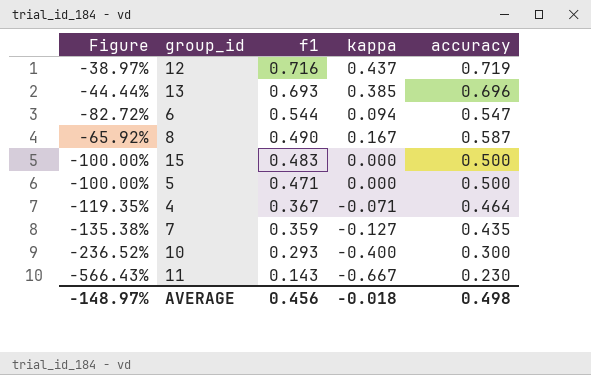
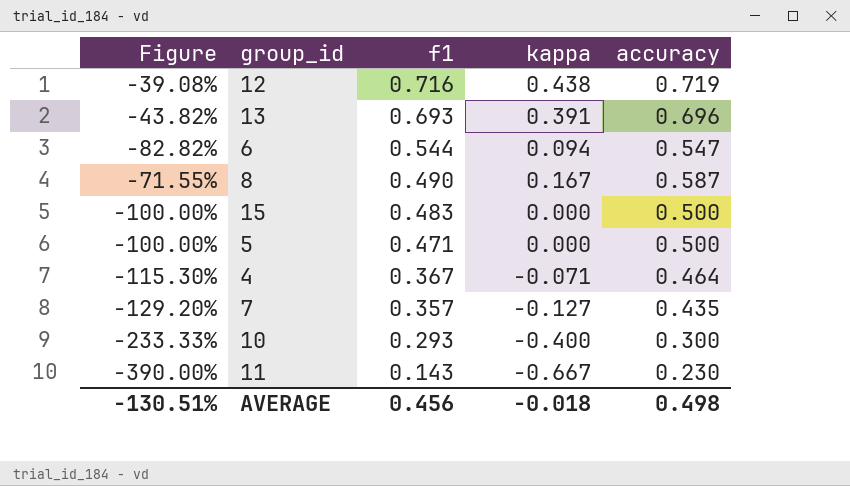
column Figure | formula: ([kappa] - [f1]) / [f1] -> ([kappa] - [accuracy]) / [accuracy]
12 | kappa: 0.437 -> 0.438
13 | kappa: 0.385 -> 0.391
7 | f1: 0.359 -> 0.357
AVERAGE | Figure: -148.97% -> -130.51%

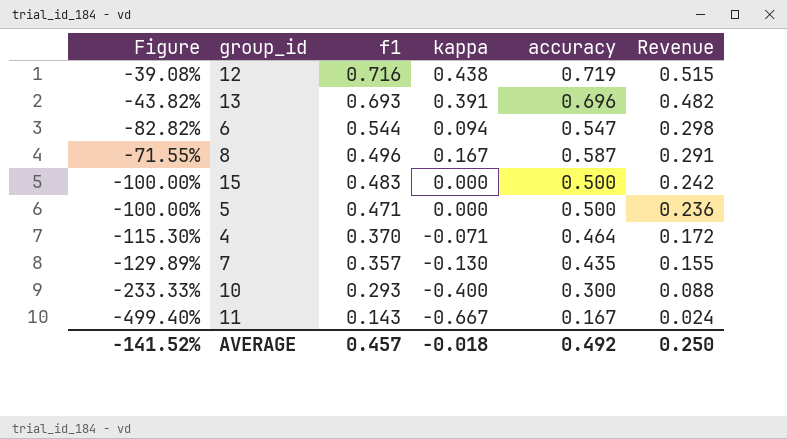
column Revenue | formula: none -> [f1] * [accuracy]
8 | f1: 0.490 -> 0.496
4 | f1: 0.367 -> 0.370
7 | Figure: -129.20% -> -129.89%
7 | kappa: -0.127 -> -0.130
11 | Figure: -390.00% -> -499.40%
11 | accuracy: 0.230 -> 0.167
AVERAGE | Figure: -130.51% -> -141.52%
AVERAGE | f1: 0.456 -> 0.457
AVERAGE | accuracy: 0.498 -> 0.492

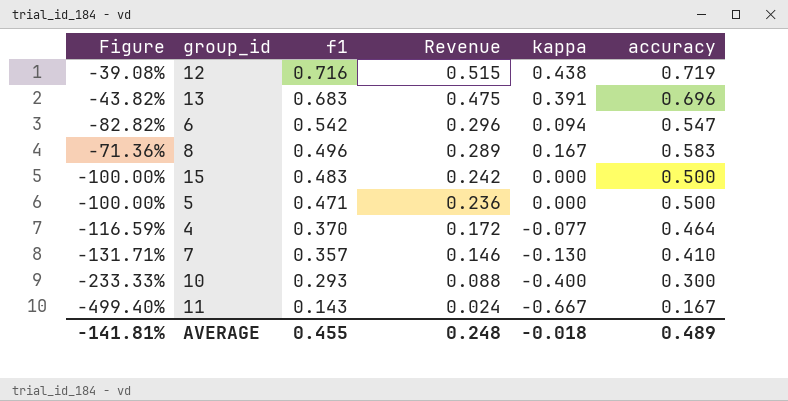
column Revenue | position: 6 -> 4
13 | f1: 0.693 -> 0.683
13 | Revenue: 0.482 -> 0.475
6 | f1: 0.544 -> 0.542
6 | Revenue: 0.298 -> 0.296
8 | Figure: -71.55% -> -71.36%
8 | Revenue: 0.291 -> 0.289
8 | accuracy: 0.587 -> 0.583
4 | Figure: -115.30% -> -116.59%
4 | kappa: -0.071 -> -0.077
7 | Figure: -129.89% -> -131.71%
7 | Revenue: 0.155 -> 0.146
7 | accuracy: 0.435 -> 0.410
AVERAGE | Figure: -141.52% -> -141.81%
AVERAGE | f1: 0.457 -> 0.455
AVERAGE | Revenue: 0.250 -> 0.248
AVERAGE | accuracy: 0.492 -> 0.489

